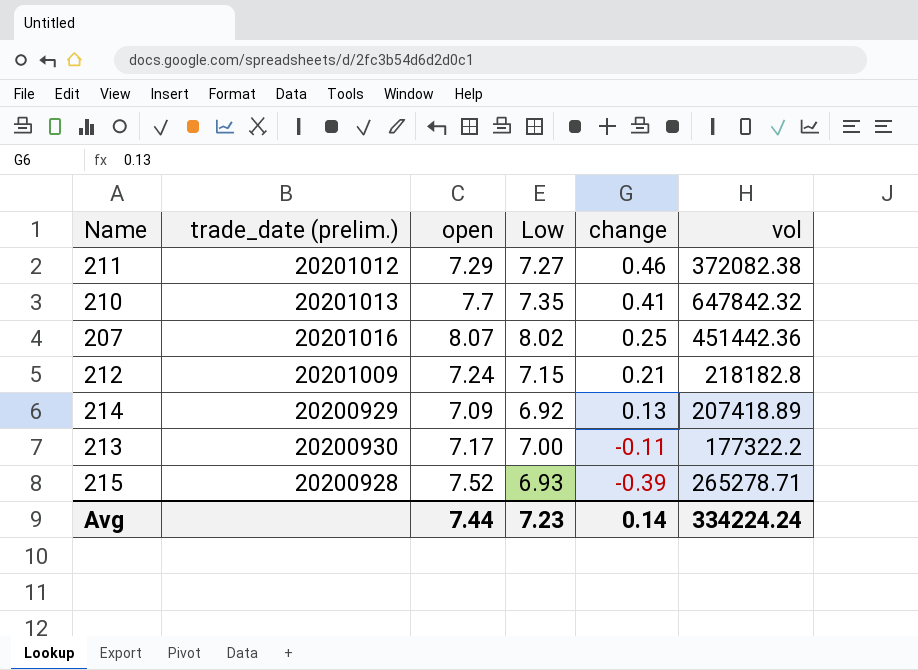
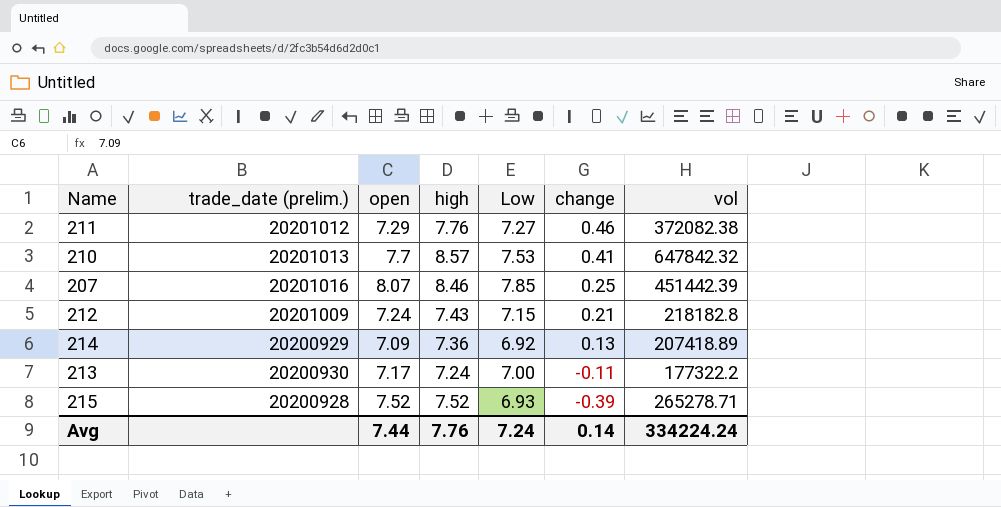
column high | position: none -> 4
210 | Low: 7.35 -> 7.53
207 | Low: 8.02 -> 7.85
207 | vol: 451442.36 -> 451442.39
Avg | Low: 7.23 -> 7.24

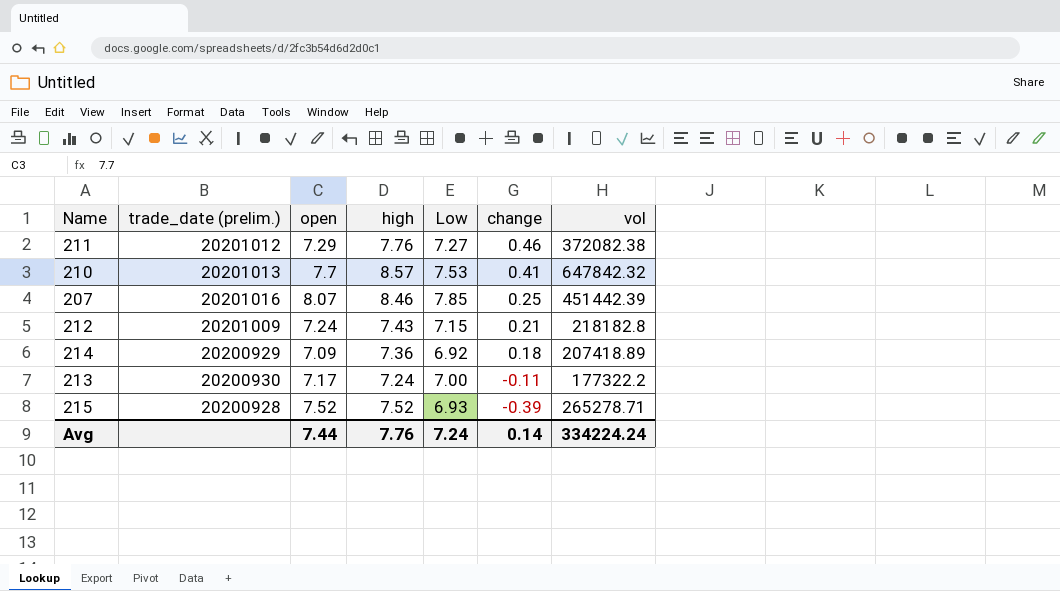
214 | change: 0.13 -> 0.18

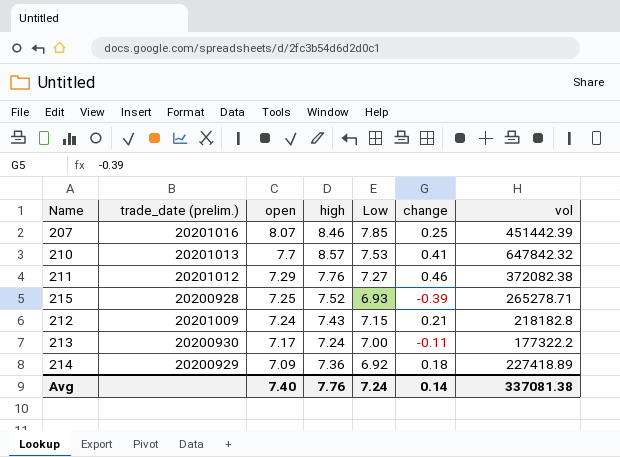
row order: change descending -> open descending
215 | open: 7.52 -> 7.25
214 | vol: 207418.89 -> 227418.89
Avg | open: 7.44 -> 7.40
Avg | vol: 334224.24 -> 337081.38

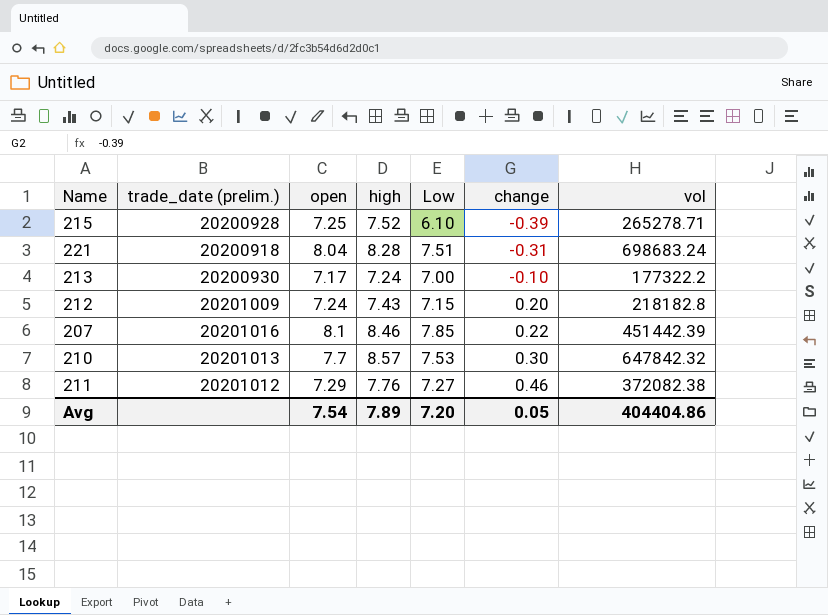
row order: open descending -> change ascending
row 214: 20200929 | 7.09 | 7.36 | 6.92 | 0.18 | 227418.89 -> none
215 | Low: 6.93 -> 6.10
row 221: none -> 20200918 | 8.04 | 8.28 | 7.51 | -0.31 | 698683.24
213 | change: -0.11 -> -0.10
212 | change: 0.21 -> 0.20
207 | open: 8.07 -> 8.1
207 | change: 0.25 -> 0.22
210 | change: 0.41 -> 0.30
Avg | open: 7.40 -> 7.54
Avg | high: 7.76 -> 7.89
Avg | Low: 7.24 -> 7.20
Avg | change: 0.14 -> 0.05
Avg | vol: 337081.38 -> 404404.86

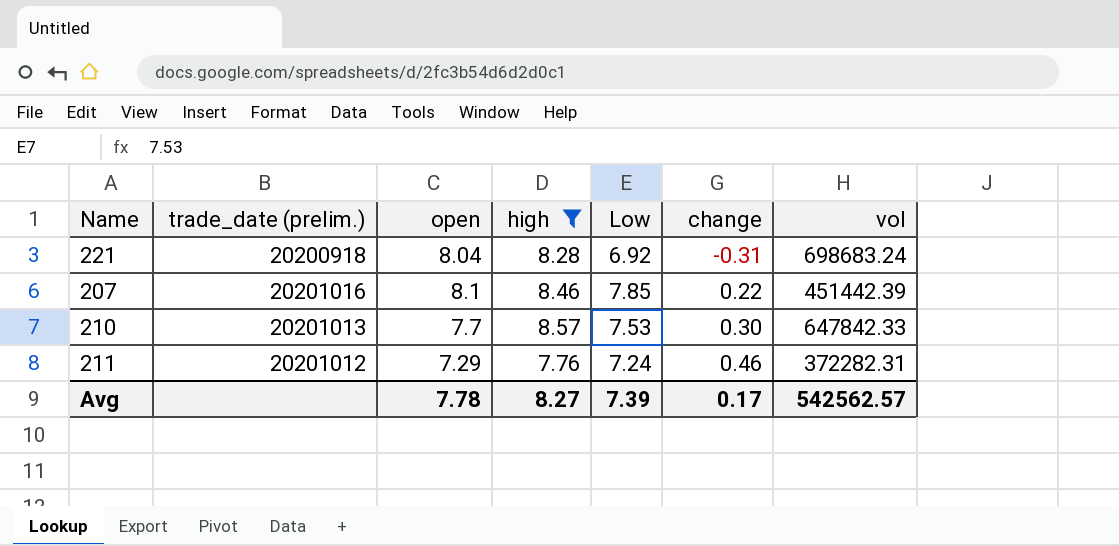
filter: none -> high >= 7.76
221 | Low: 7.51 -> 6.92
210 | vol: 647842.32 -> 647842.33
211 | Low: 7.27 -> 7.24
211 | vol: 372082.38 -> 372282.31
Avg | open: 7.54 -> 7.78
Avg | high: 7.89 -> 8.27
Avg | Low: 7.20 -> 7.39
Avg | change: 0.05 -> 0.17
Avg | vol: 404404.86 -> 542562.57

